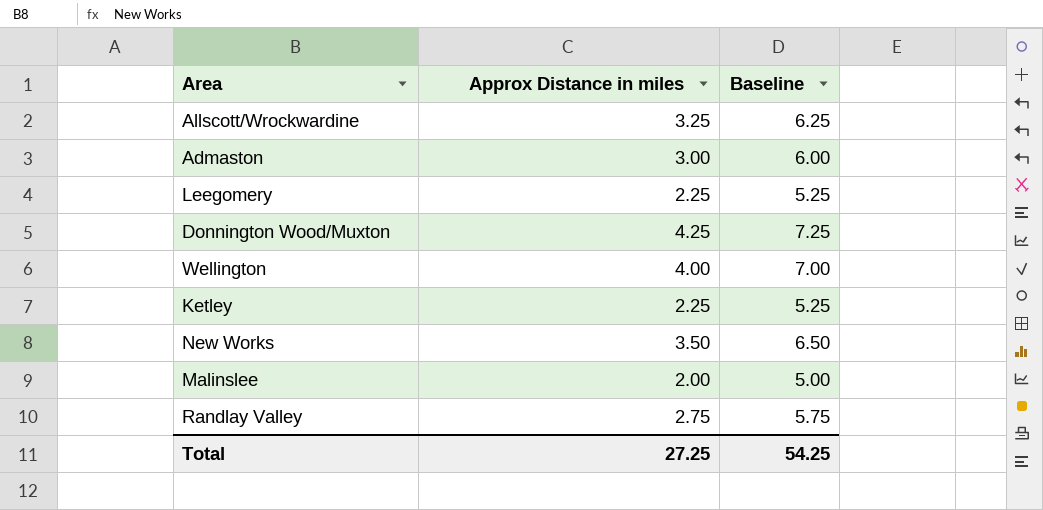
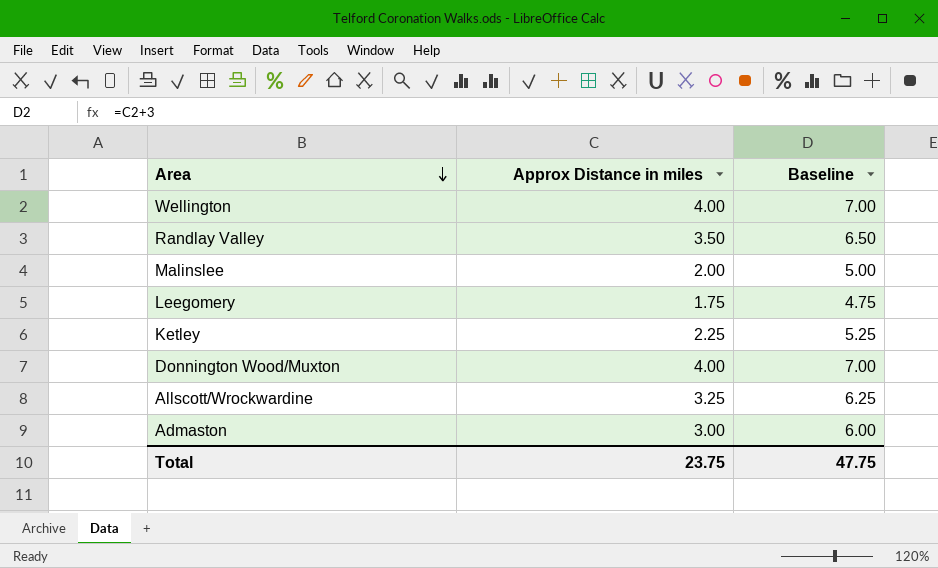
row order: none -> Area descending
row New Works: 3.50 | 6.50 -> none
Randlay Valley | Approx Distance in miles: 2.75 -> 3.50
Randlay Valley | Baseline: 5.75 -> 6.50
Leegomery | Approx Distance in miles: 2.25 -> 1.75
Leegomery | Baseline: 5.25 -> 4.75
Donnington Wood/Muxton | Approx Distance in miles: 4.25 -> 4.00
Donnington Wood/Muxton | Baseline: 7.25 -> 7.00
Total | Approx Distance in miles: 27.25 -> 23.75
Total | Baseline: 54.25 -> 47.75

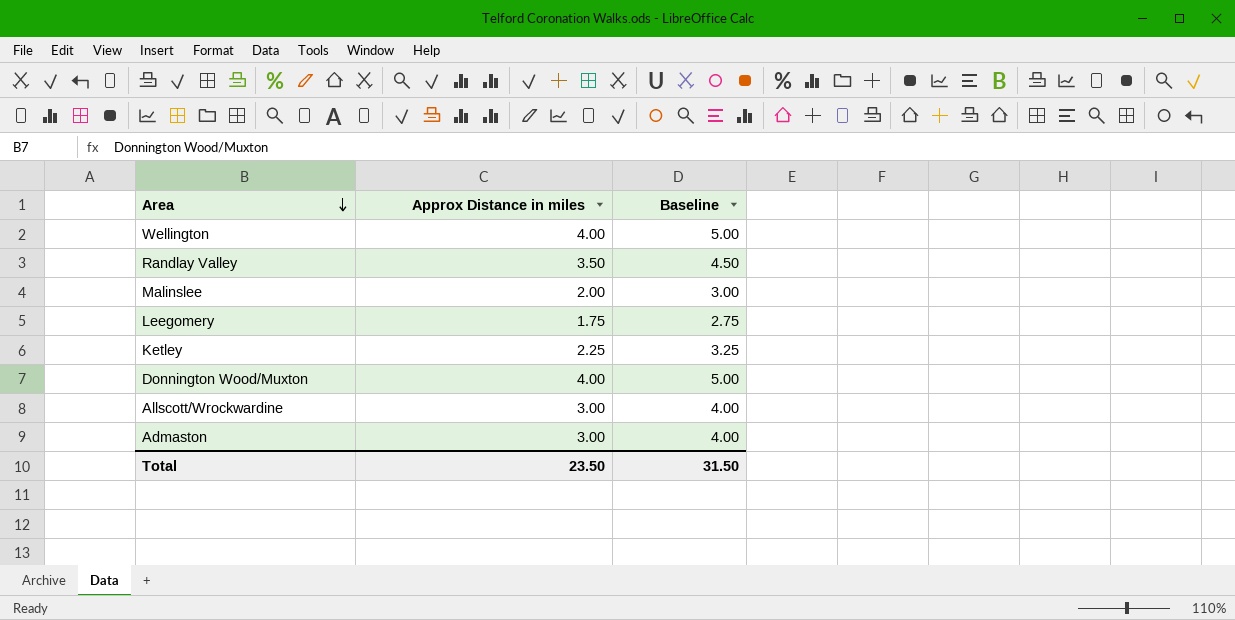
column Baseline | formula: [Approx Distance in miles] + 3 -> [Approx Distance in miles] + 1
Allscott/Wrockwardine | Approx Distance in miles: 3.25 -> 3.00
Total | Approx Distance in miles: 23.75 -> 23.50
Total | Baseline: 47.75 -> 31.50

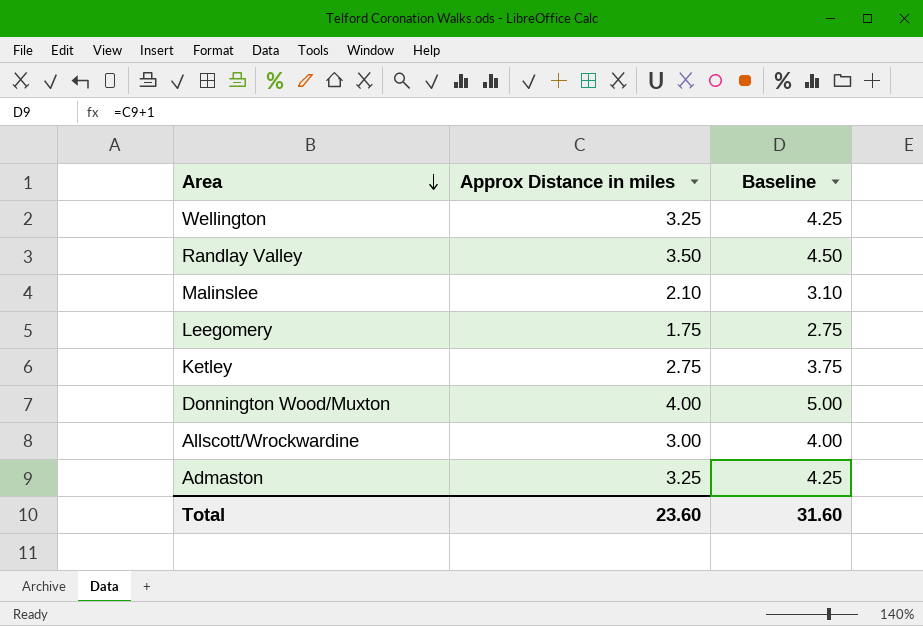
Wellington | Approx Distance in miles: 4.00 -> 3.25
Wellington | Baseline: 5.00 -> 4.25
Malinslee | Approx Distance in miles: 2.00 -> 2.10
Malinslee | Baseline: 3.00 -> 3.10
Ketley | Approx Distance in miles: 2.25 -> 2.75
Ketley | Baseline: 3.25 -> 3.75
Admaston | Approx Distance in miles: 3.00 -> 3.25
Admaston | Baseline: 4.00 -> 4.25
Total | Approx Distance in miles: 23.50 -> 23.60
Total | Baseline: 31.50 -> 31.60

